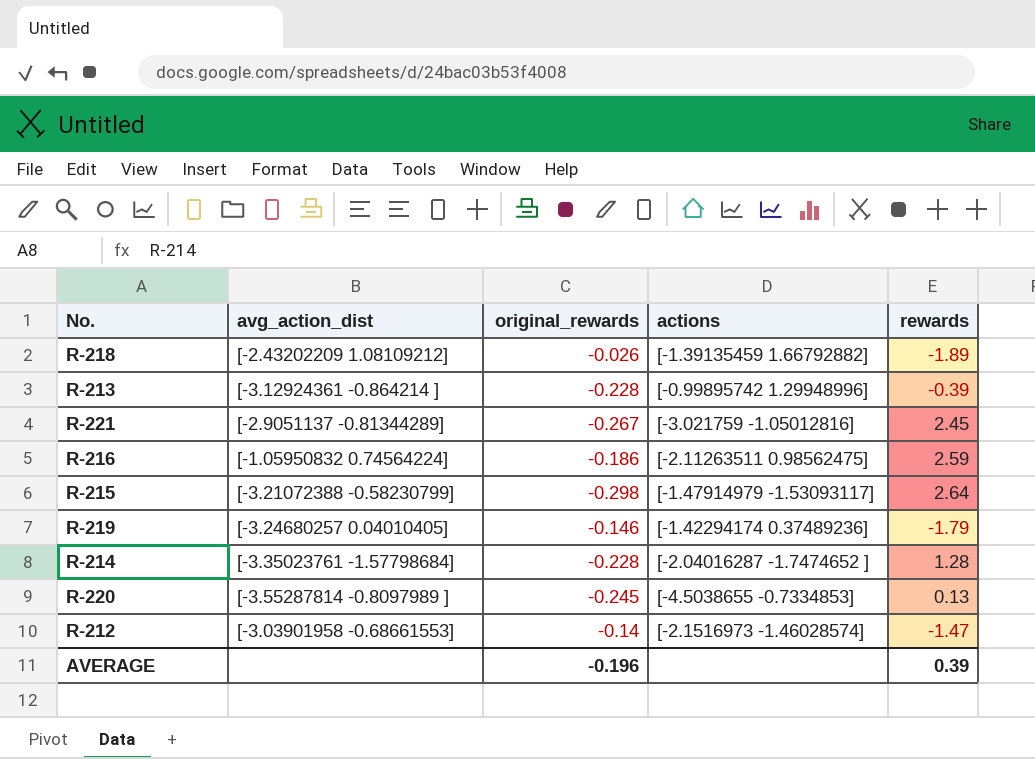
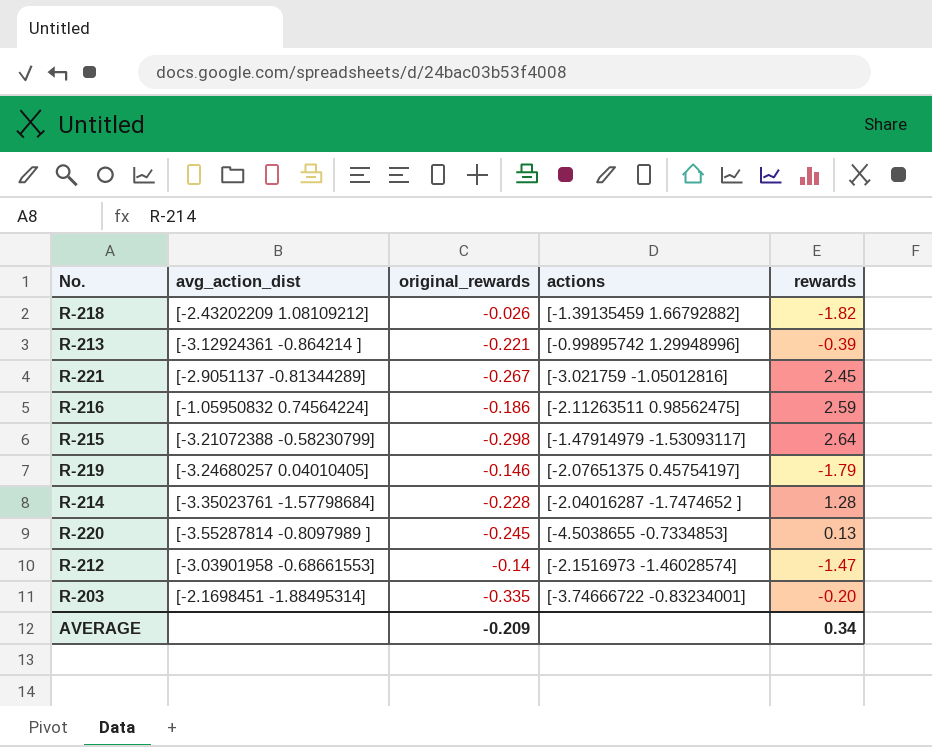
R-218 | rewards: -1.89 -> -1.82
R-213 | original_rewards: -0.228 -> -0.221
R-219 | actions: [-1.42294174 0.37489236] -> [-2.07651375 0.45754197]
row R-203: none -> [-2.1698451 -1.88495314] | -0.335 | [-3.74666722 -0.83234001] | -0.20
AVERAGE | original_rewards: -0.196 -> -0.209
AVERAGE | rewards: 0.39 -> 0.34

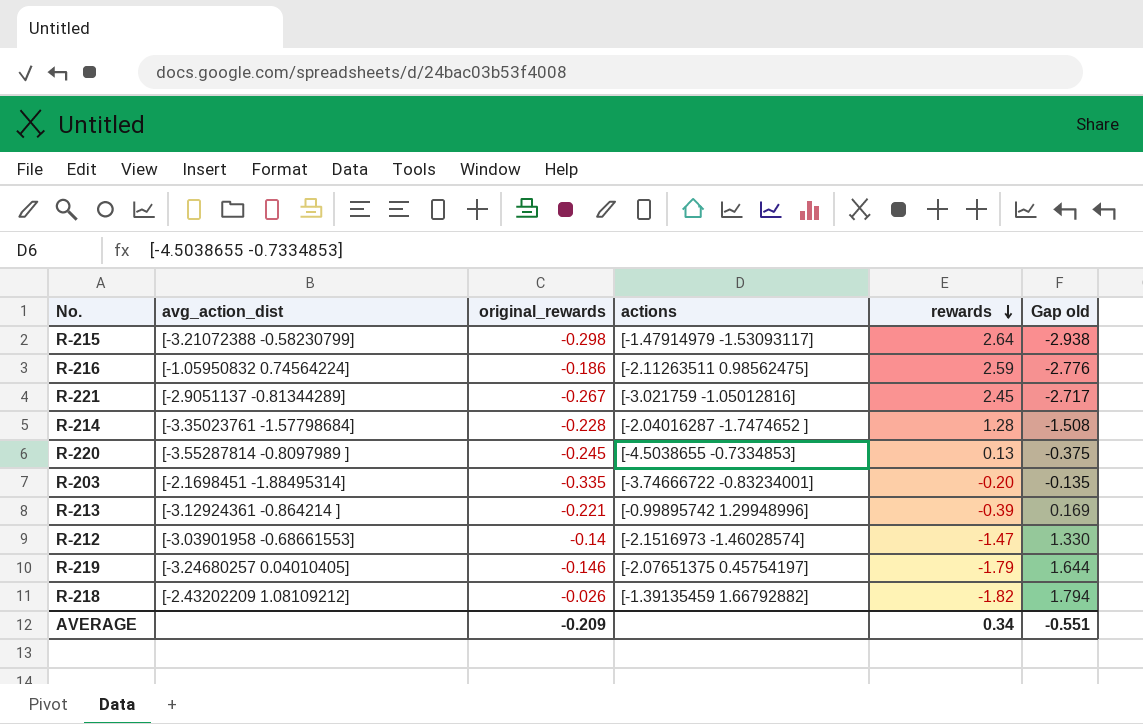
row order: none -> rewards descending
column Gap old | formula: none -> [original_rewards] - [rewards]

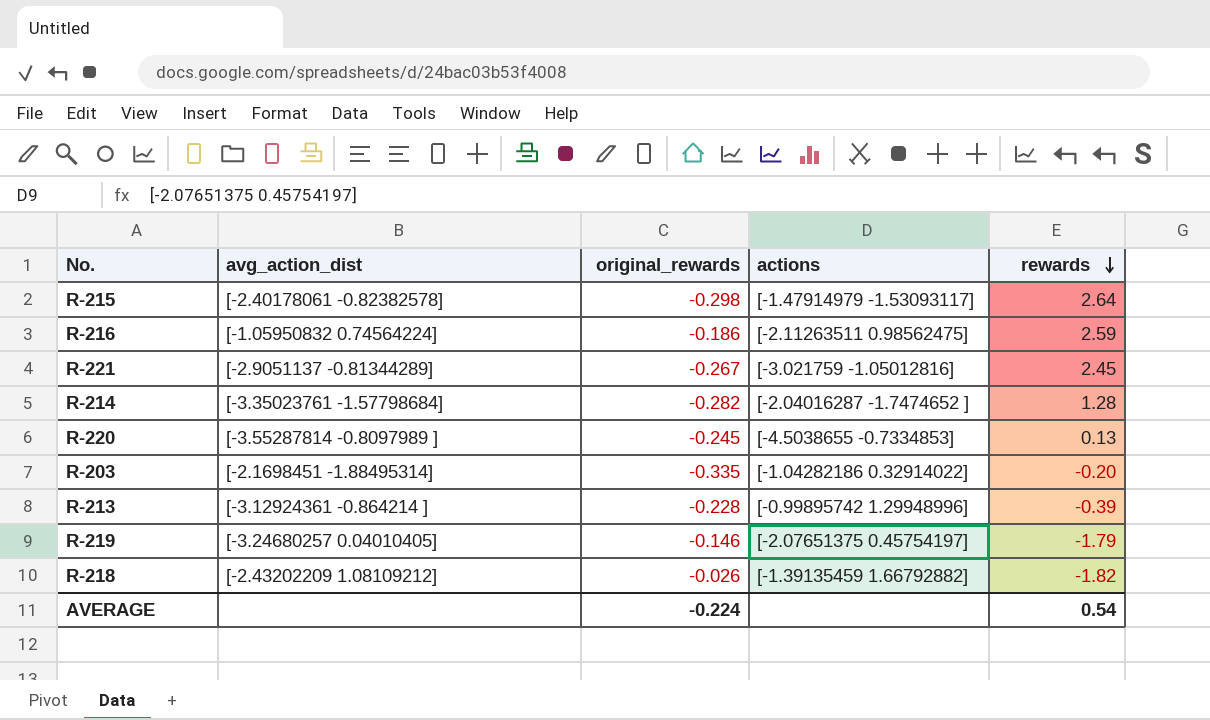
column Gap old | formula: [original_rewards] - [rewards] -> none
row R-212: [-3.03901958 -0.68661553] | -0.14 | [-2.1516973 -1.46028574] | -1.47 | 1.330 -> none
R-215 | avg_action_dist: [-3.21072388 -0.58230799] -> [-2.40178061 -0.82382578]
R-214 | original_rewards: -0.228 -> -0.282
R-203 | actions: [-3.74666722 -0.83234001] -> [-1.04282186 0.32914022]
R-213 | original_rewards: -0.221 -> -0.228
AVERAGE | original_rewards: -0.209 -> -0.224
AVERAGE | rewards: 0.34 -> 0.54

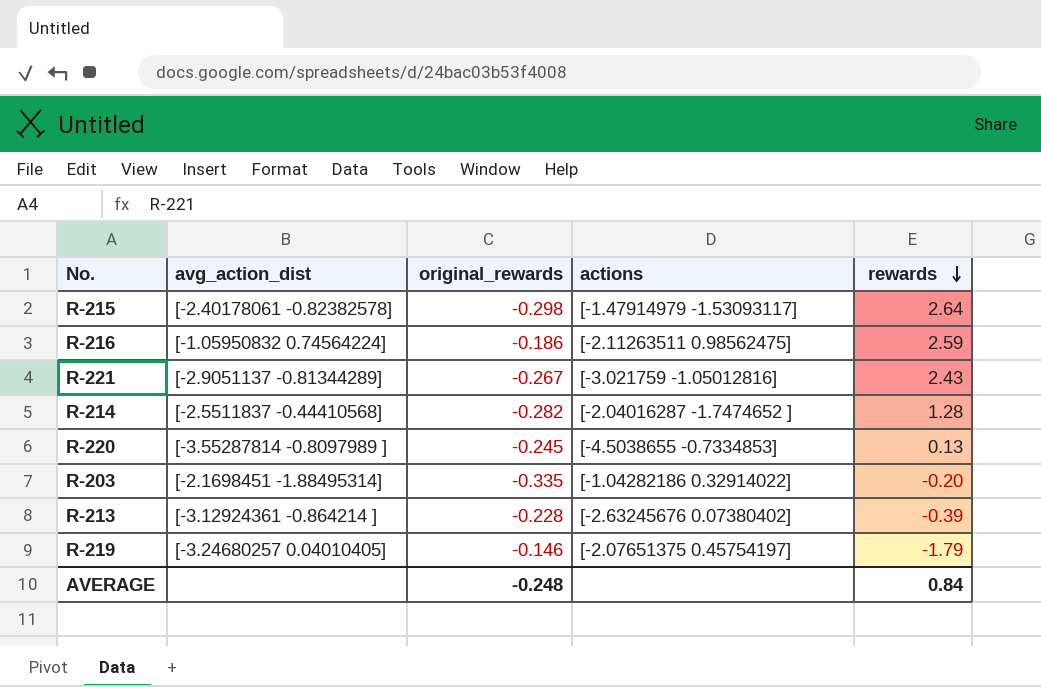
row R-218: [-2.43202209 1.08109212] | -0.026 | [-1.39135459 1.66792882] | -1.82 -> none
R-221 | rewards: 2.45 -> 2.43
R-214 | avg_action_dist: [-3.35023761 -1.57798684] -> [-2.5511837 -0.44410568]
R-213 | actions: [-0.99895742 1.29948996] -> [-2.63245676 0.07380402]
AVERAGE | original_rewards: -0.224 -> -0.248
AVERAGE | rewards: 0.54 -> 0.84

